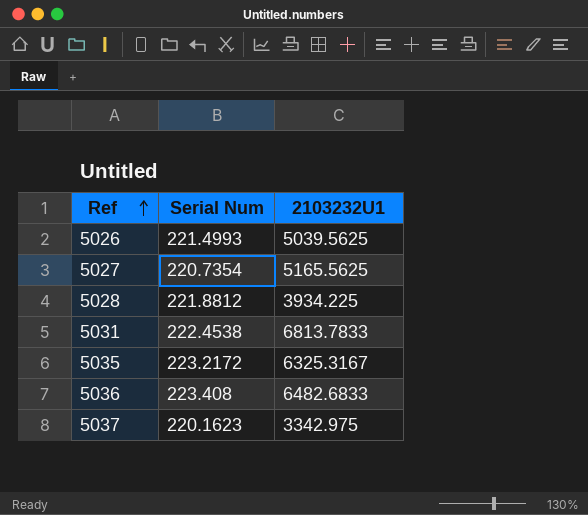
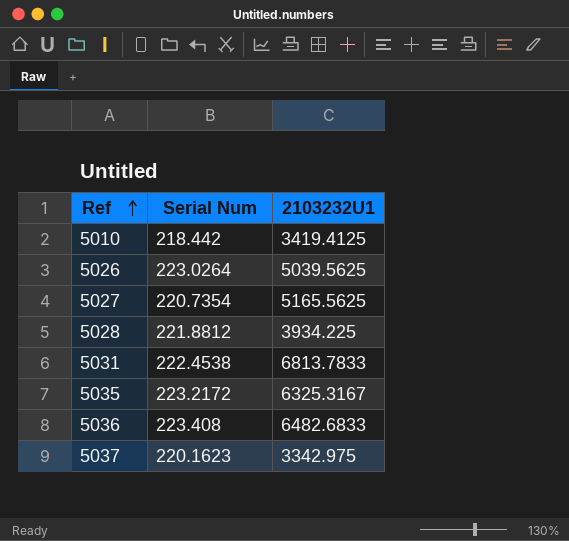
row 5010: none -> 218.442 | 3419.4125
5026 | Serial Num: 221.4993 -> 223.0264

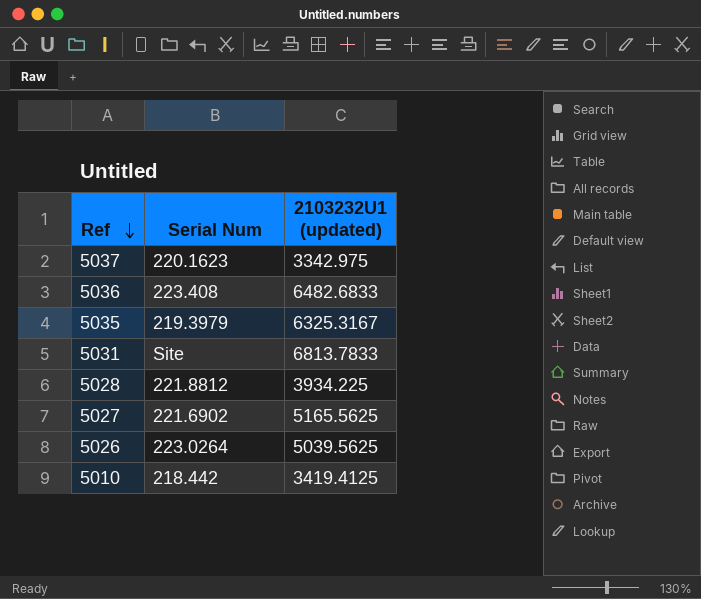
row order: Ref ascending -> Ref descending
column name: 2103232U1 -> 2103232U1 (updated)
5035 | Serial Num: 223.2172 -> 219.3979
5031 | Serial Num: 222.4538 -> Site
5027 | Serial Num: 220.7354 -> 221.6902

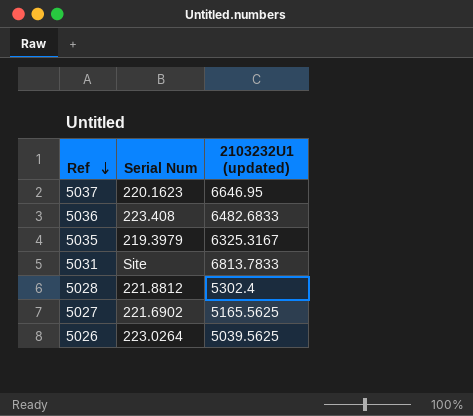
row 5010: 218.442 | 3419.4125 -> none
5037 | 2103232U1 (updated): 3342.975 -> 6646.95
5028 | 2103232U1 (updated): 3934.225 -> 5302.4

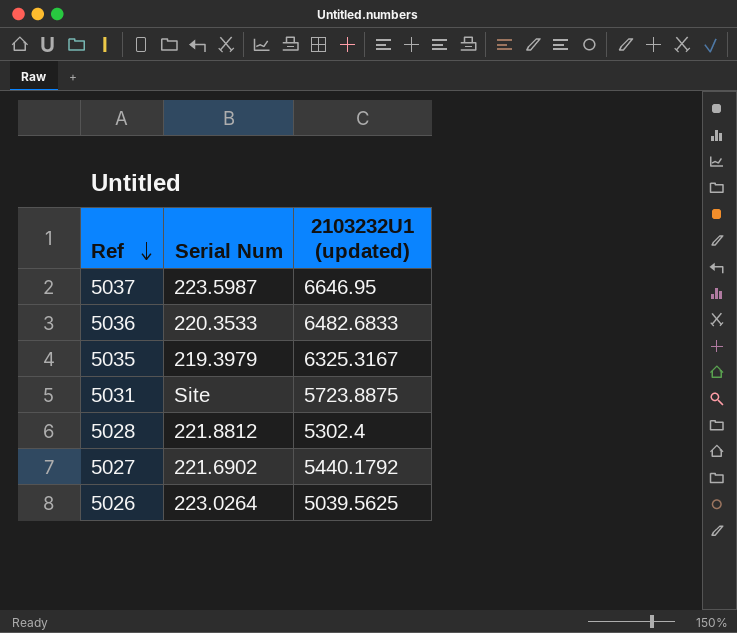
5037 | Serial Num: 220.1623 -> 223.5987
5036 | Serial Num: 223.408 -> 220.3533
5031 | 2103232U1 (updated): 6813.7833 -> 5723.8875
5027 | 2103232U1 (updated): 5165.5625 -> 5440.1792

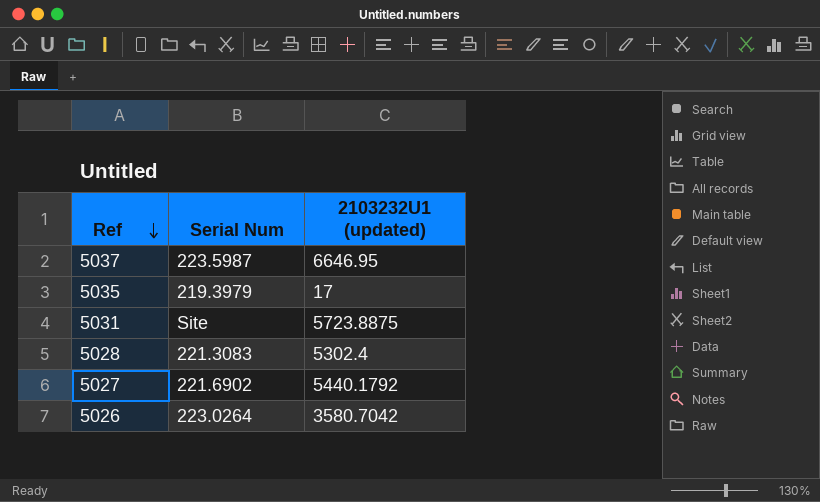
row 5036: 220.3533 | 6482.6833 -> none
5035 | 2103232U1 (updated): 6325.3167 -> 17
5028 | Serial Num: 221.8812 -> 221.3083
5026 | 2103232U1 (updated): 5039.5625 -> 3580.7042

